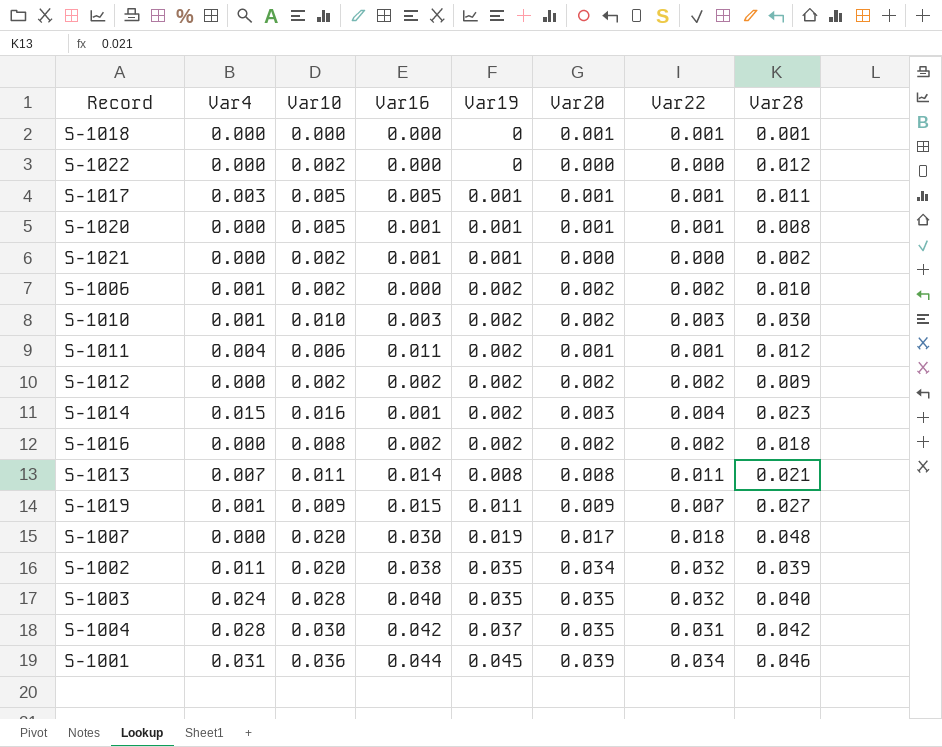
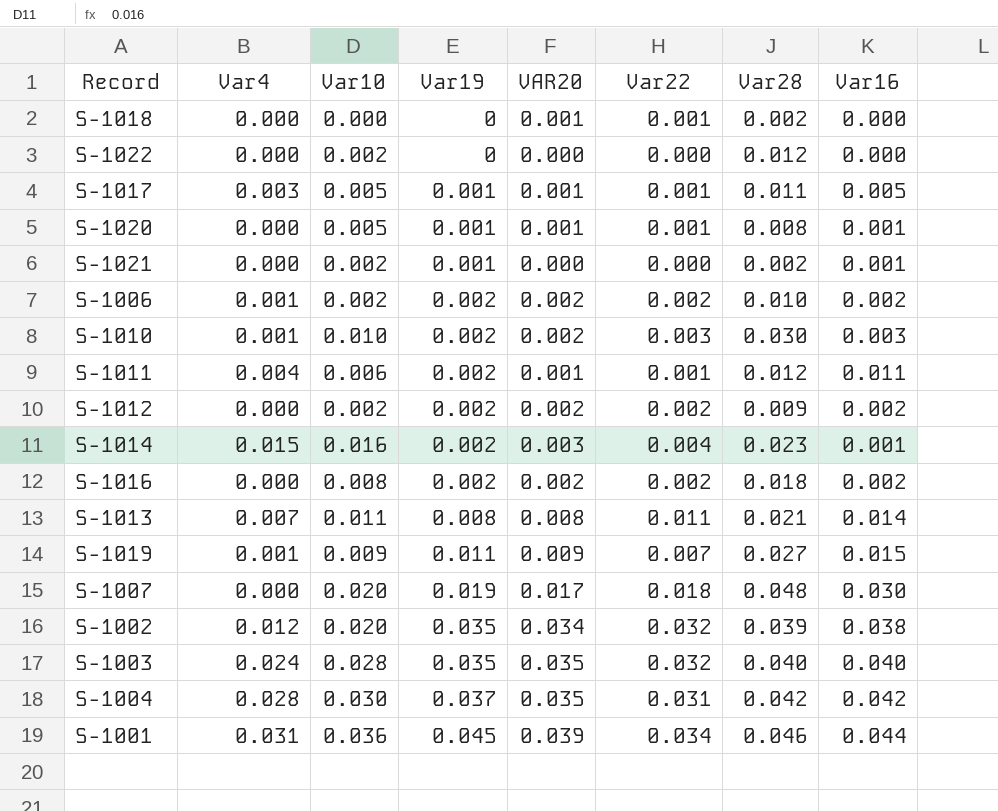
column name: Var20 -> VAR20
column Var16 | position: 4 -> 8
S-1018 | Var28: 0.001 -> 0.002
S-1006 | Var16: 0.000 -> 0.002
S-1002 | Var4: 0.011 -> 0.012

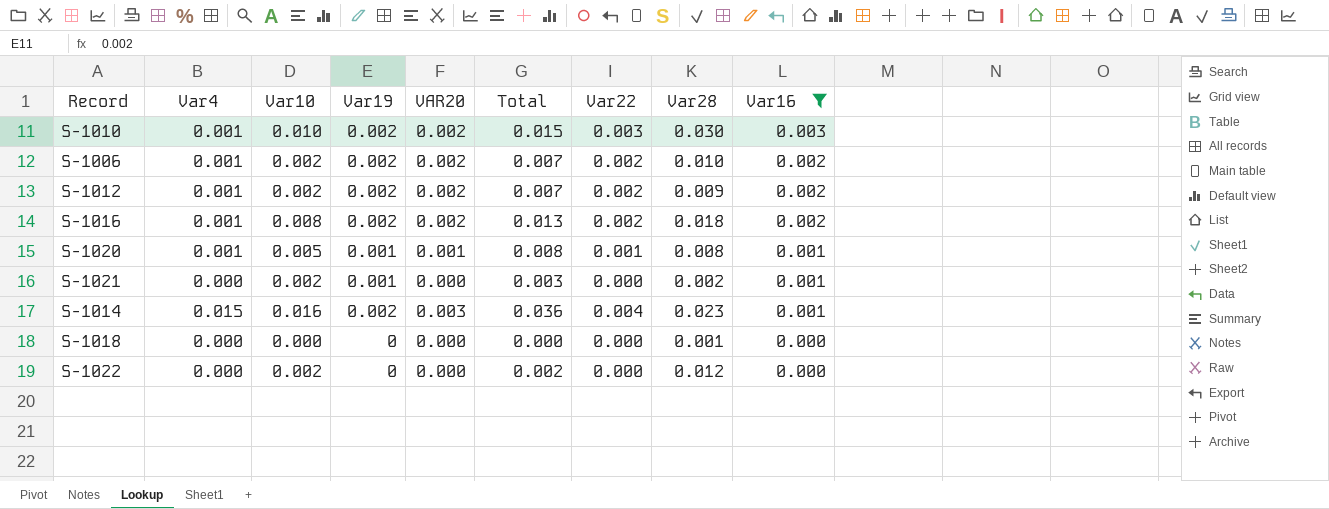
filter: none -> Var16 <= 0.003
row order: Var19 ascending -> Var16 descending
column Total | formula: none -> [Var4] + [Var10] + [Var19] + [VAR20]
S-1012 | Var4: 0.000 -> 0.001
S-1016 | Var4: 0.000 -> 0.001
S-1020 | Var4: 0.000 -> 0.001
S-1018 | VAR20: 0.001 -> 0.000
S-1018 | Var22: 0.001 -> 0.000
S-1018 | Var28: 0.002 -> 0.001

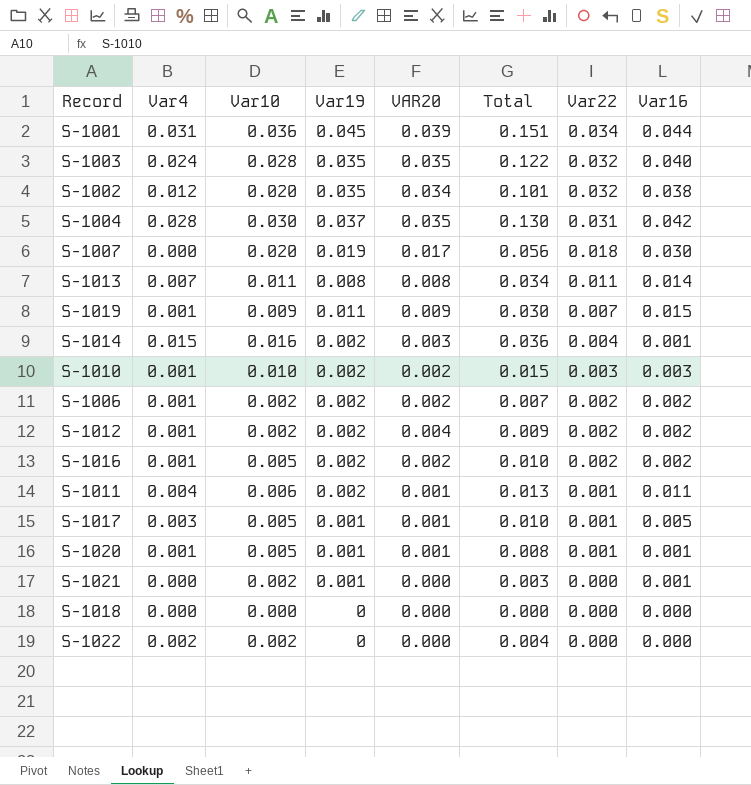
filter: Var16 <= 0.003 -> none
row order: Var16 descending -> Var22 descending
column Var28 | position: 8 -> none
S-1012 | VAR20: 0.002 -> 0.004
S-1012 | Total: 0.007 -> 0.009
S-1016 | Var10: 0.008 -> 0.005
S-1016 | Total: 0.013 -> 0.010
S-1022 | Var4: 0.000 -> 0.002
S-1022 | Total: 0.002 -> 0.004

